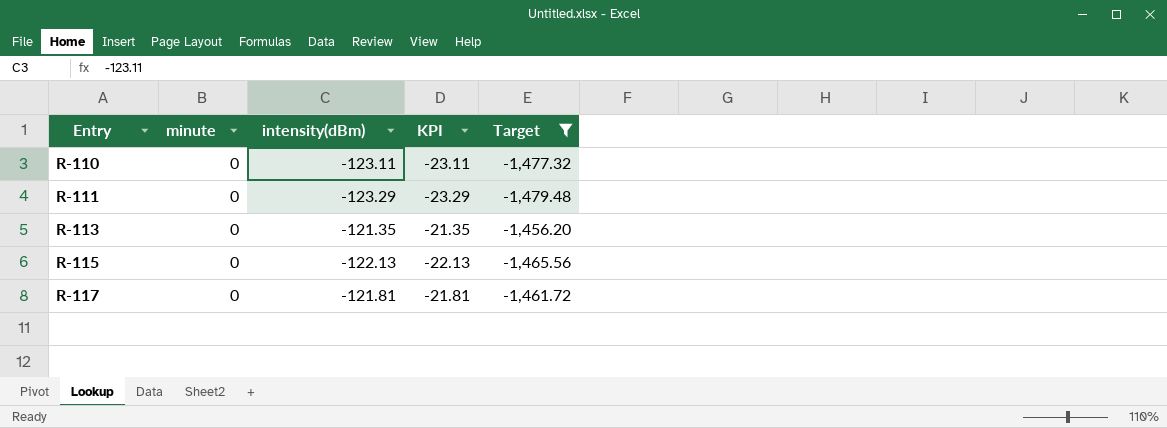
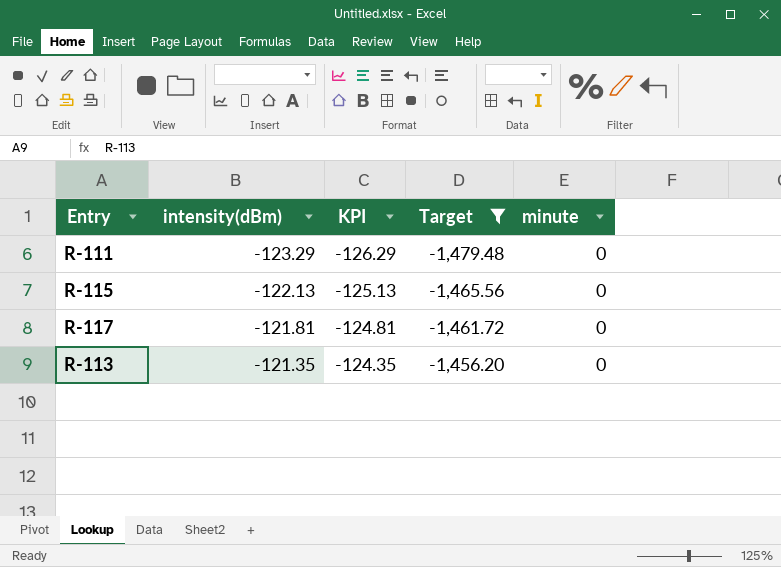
row order: Entry ascending -> intensity(dBm) ascending
column KPI | formula: [intensity(dBm)] + 100 -> [intensity(dBm)] - 3
column minute | position: 2 -> 5
row R-110: 0 | -123.11 | -23.11 | -1,477.32 -> none

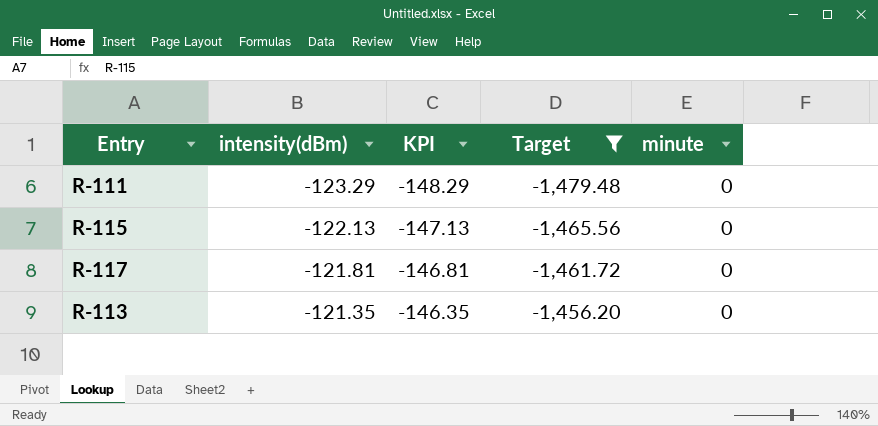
column KPI | formula: [intensity(dBm)] - 3 -> [intensity(dBm)] - 25

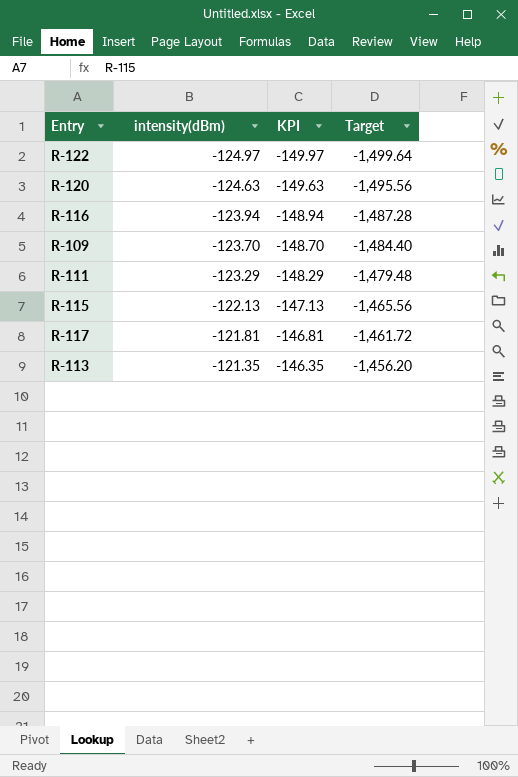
filter: Target >= -1,479.48 -> none
column minute | position: 5 -> none

